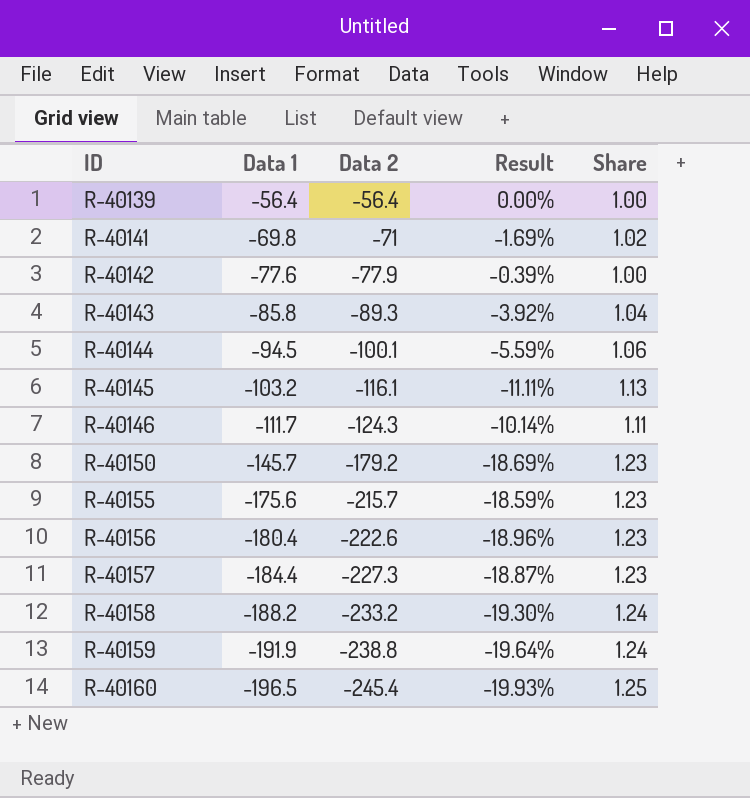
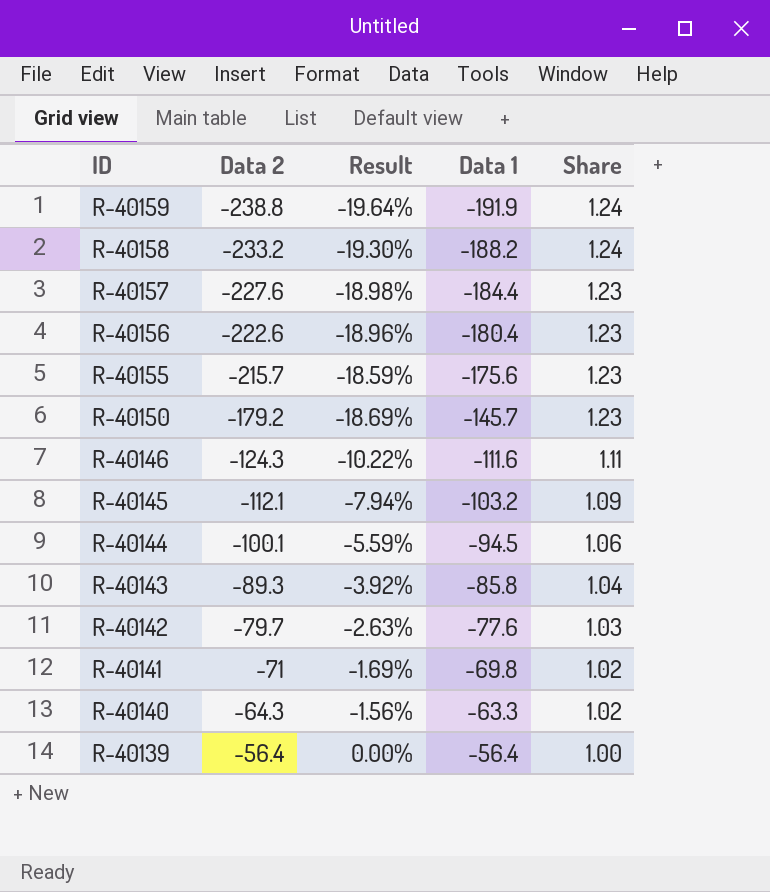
row order: ID ascending -> ID descending
column Data 1 | position: 2 -> 4
row R-40160: -196.5 | -245.4 | -19.93% | 1.25 -> none
R-40157 | Data 2: -227.3 -> -227.6
R-40157 | Result: -18.87% -> -18.98%
R-40146 | Result: -10.14% -> -10.22%
R-40146 | Data 1: -111.7 -> -111.6
R-40145 | Data 2: -116.1 -> -112.1
R-40145 | Result: -11.11% -> -7.94%
R-40145 | Share: 1.13 -> 1.09
R-40142 | Data 2: -77.9 -> -79.7
R-40142 | Result: -0.39% -> -2.63%
R-40142 | Share: 1.00 -> 1.03
row R-40140: none -> -64.3 | -1.56% | -63.3 | 1.02

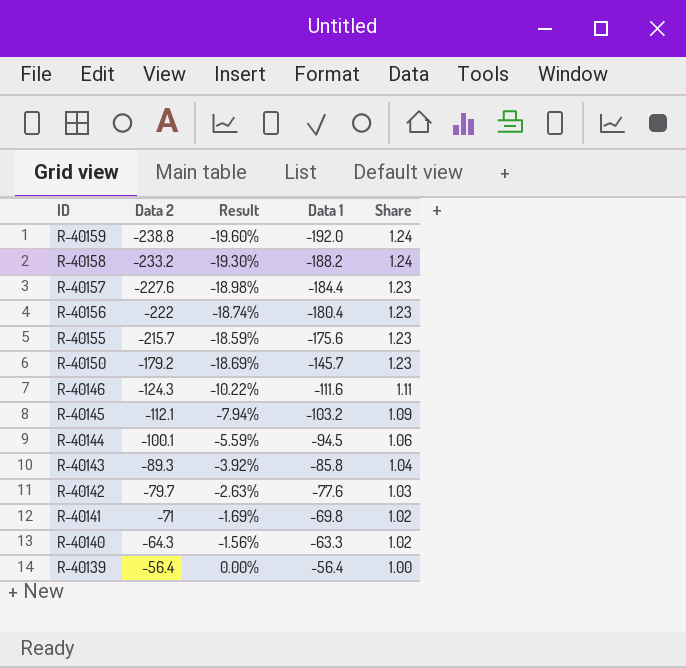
R-40159 | Result: -19.64% -> -19.60%
R-40159 | Data 1: -191.9 -> -192.0
R-40156 | Data 2: -222.6 -> -222
R-40156 | Result: -18.96% -> -18.74%

